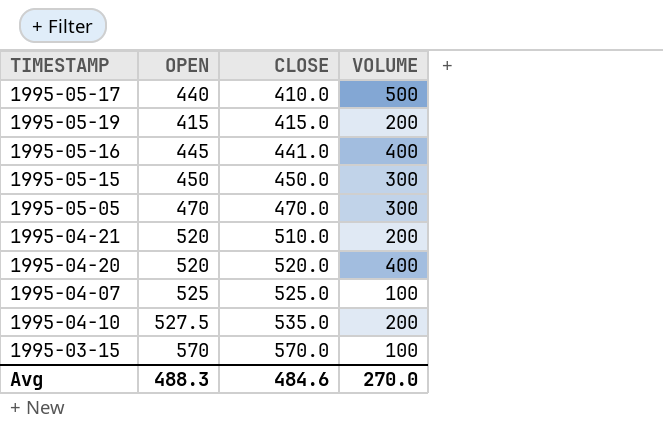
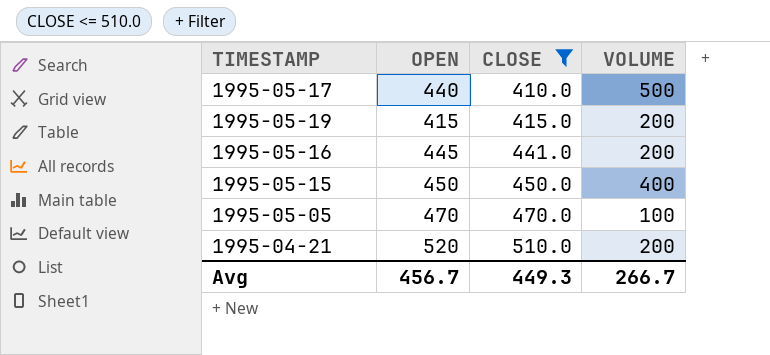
filter: none -> CLOSE <= 510.0
1995-05-16 | VOLUME: 400 -> 200
1995-05-15 | VOLUME: 300 -> 400
1995-05-05 | VOLUME: 300 -> 100
Avg | OPEN: 488.3 -> 456.7
Avg | CLOSE: 484.6 -> 449.3
Avg | VOLUME: 270.0 -> 266.7

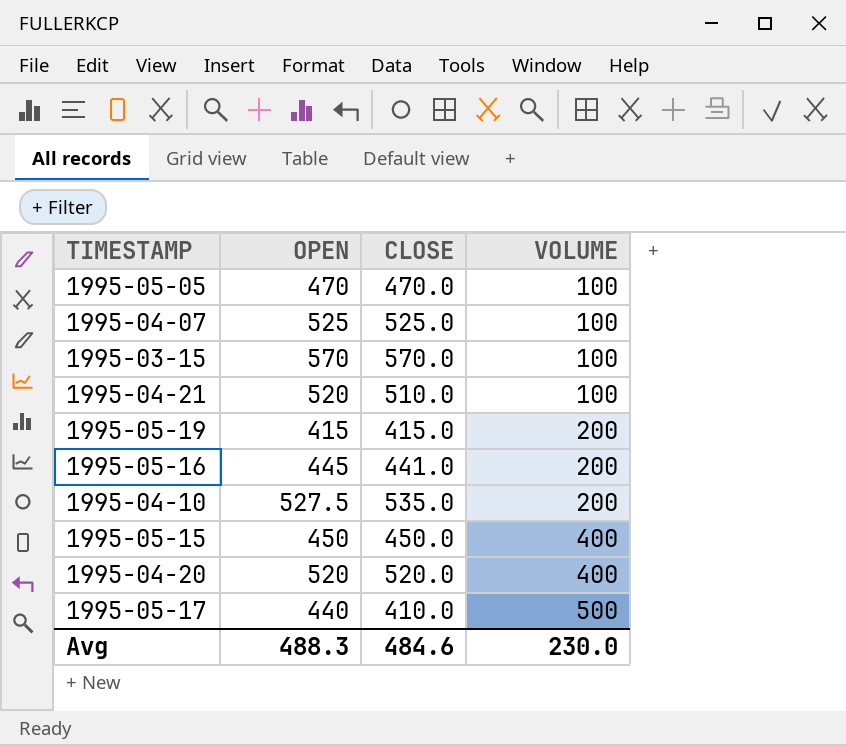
filter: CLOSE <= 510.0 -> none
row order: CLOSE ascending -> VOLUME ascending
1995-04-21 | VOLUME: 200 -> 100
Avg | OPEN: 456.7 -> 488.3
Avg | CLOSE: 449.3 -> 484.6
Avg | VOLUME: 266.7 -> 230.0

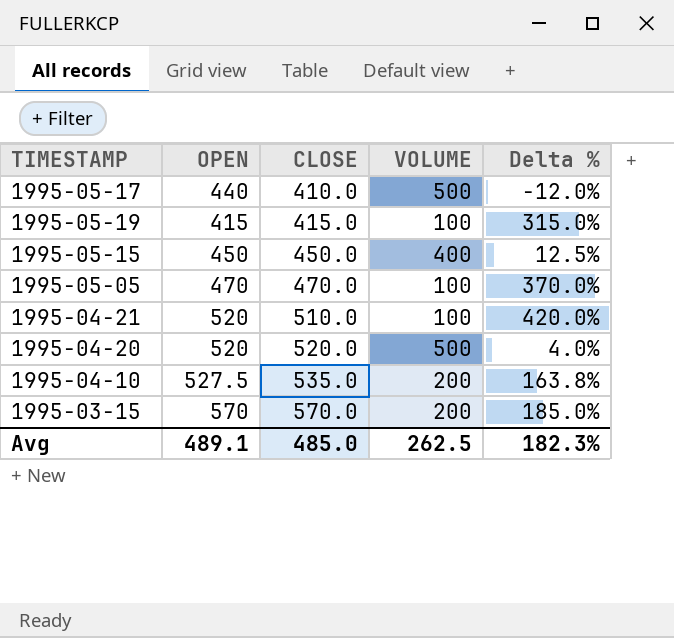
row order: VOLUME ascending -> CLOSE ascending
column Delta % | formula: none -> ([OPEN] - [VOLUME]) / [VOLUME]
row 1995-04-07: 525 | 525.0 | 100 -> none
row 1995-05-16: 445 | 441.0 | 200 -> none
1995-05-19 | VOLUME: 200 -> 100
1995-04-20 | VOLUME: 400 -> 500
1995-03-15 | VOLUME: 100 -> 200
Avg | OPEN: 488.3 -> 489.1
Avg | CLOSE: 484.6 -> 485.0
Avg | VOLUME: 230.0 -> 262.5

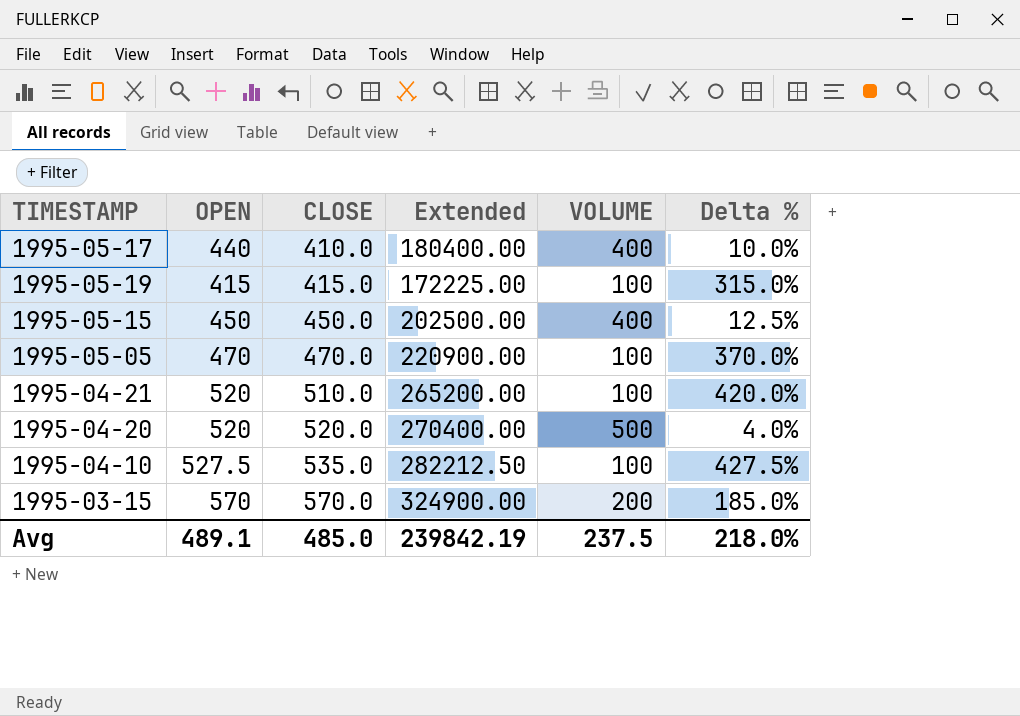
column Extended | formula: none -> [OPEN] * [CLOSE]
1995-05-17 | VOLUME: 500 -> 400
1995-05-17 | Delta %: -12.0% -> 10.0%
1995-04-10 | VOLUME: 200 -> 100
1995-04-10 | Delta %: 163.8% -> 427.5%
Avg | VOLUME: 262.5 -> 237.5
Avg | Delta %: 182.3% -> 218.0%

